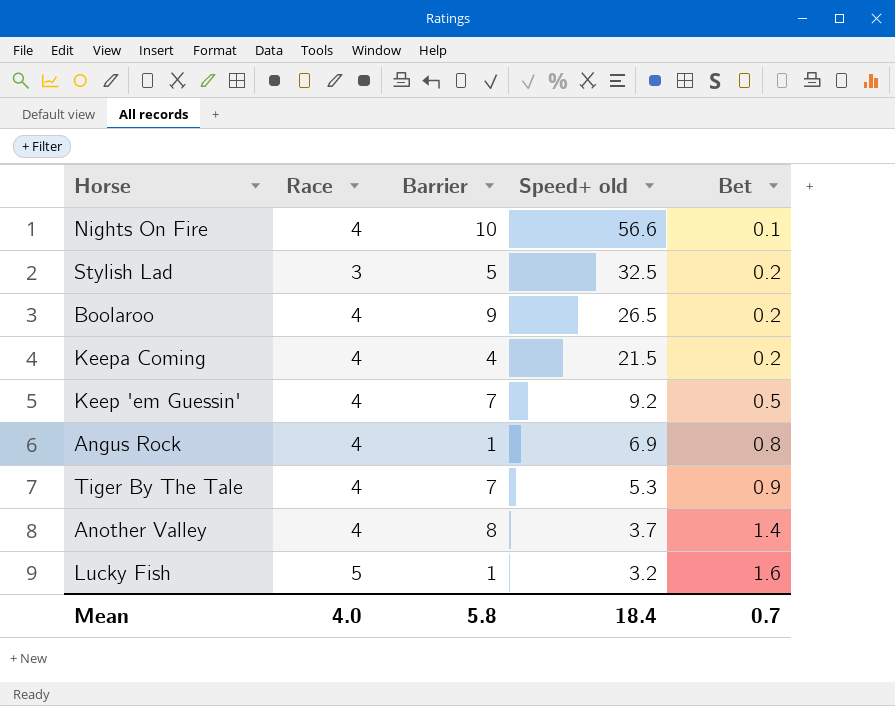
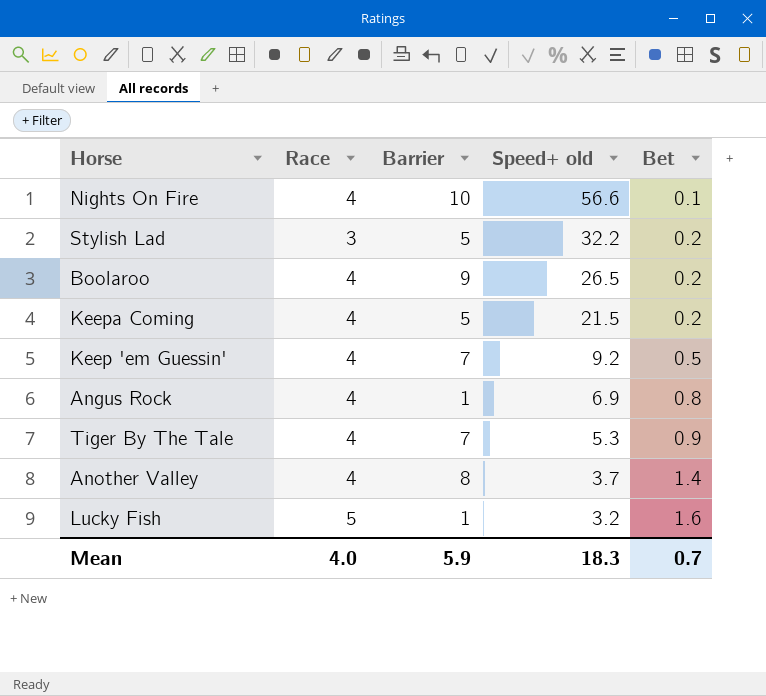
Stylish Lad | Speed+ old: 32.5 -> 32.2
Keepa Coming | Barrier: 4 -> 5
Mean | Barrier: 5.8 -> 5.9
Mean | Speed+ old: 18.4 -> 18.3

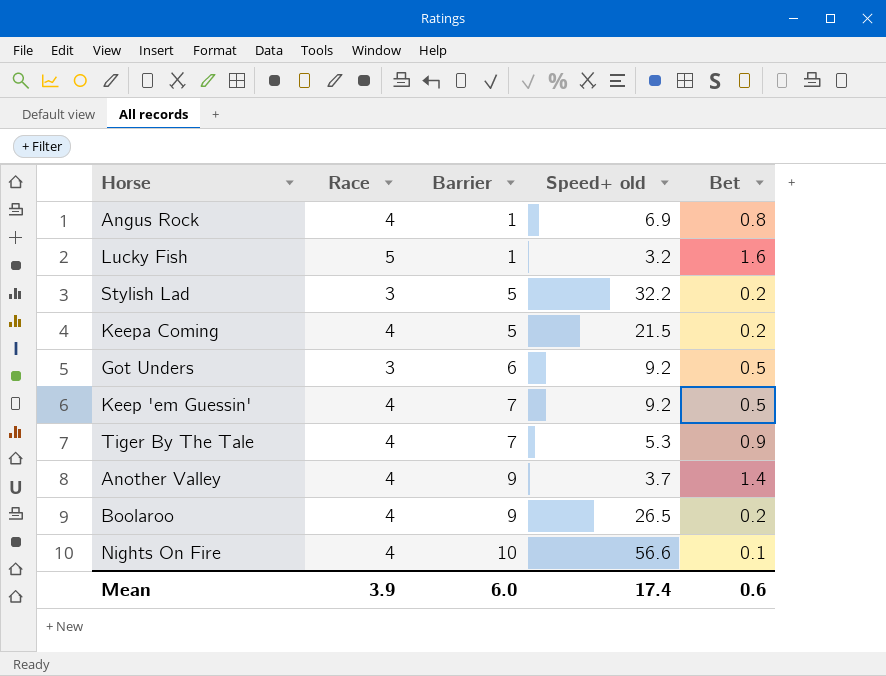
row order: Speed+ old descending -> Barrier ascending
row Got Unders: none -> 3 | 6 | 9.2 | 0.5
Another Valley | Barrier: 8 -> 9
Mean | Race: 4.0 -> 3.9
Mean | Barrier: 5.9 -> 6.0
Mean | Speed+ old: 18.3 -> 17.4
Mean | Bet: 0.7 -> 0.6

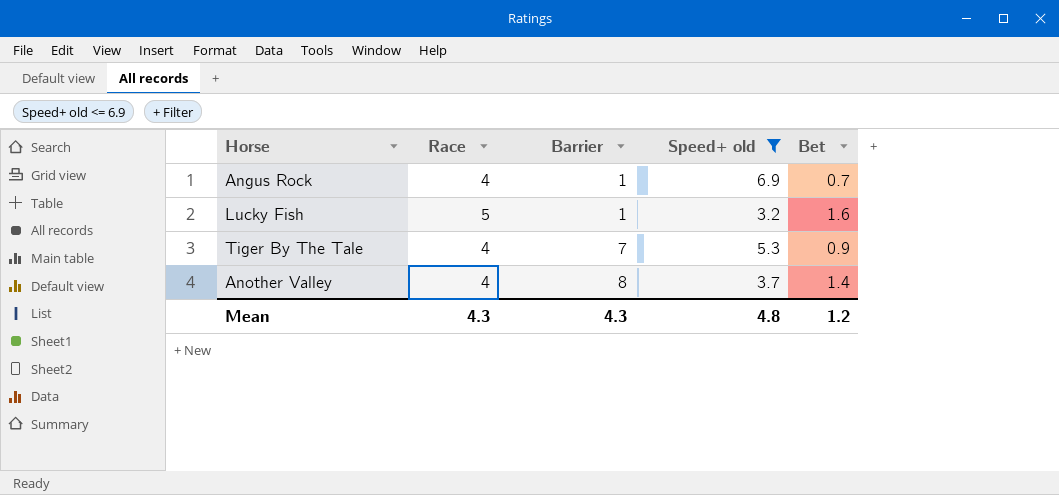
filter: none -> Speed+ old <= 6.9
Angus Rock | Bet: 0.8 -> 0.7
Another Valley | Barrier: 9 -> 8
Mean | Race: 3.9 -> 4.3
Mean | Barrier: 6.0 -> 4.3
Mean | Speed+ old: 17.4 -> 4.8
Mean | Bet: 0.6 -> 1.2

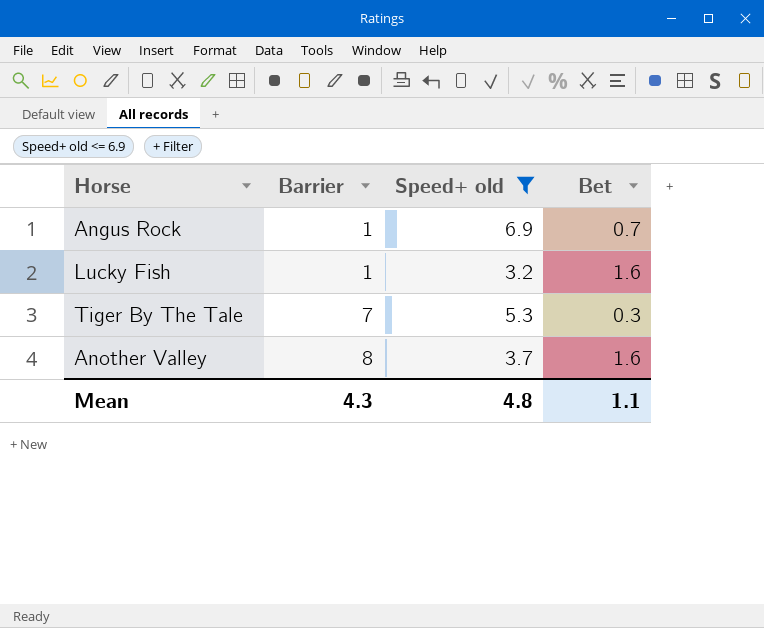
column Race | position: 2 -> none
Tiger By The Tale | Bet: 0.9 -> 0.3
Another Valley | Bet: 1.4 -> 1.6
Mean | Bet: 1.2 -> 1.1

